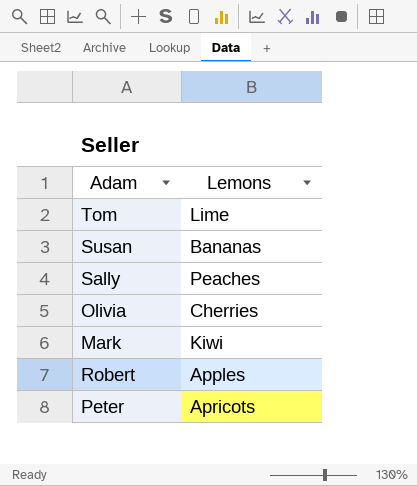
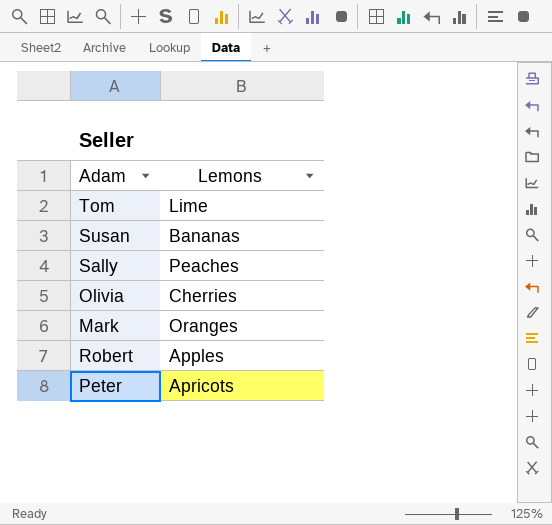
Mark | Lemons: Kiwi -> Oranges

